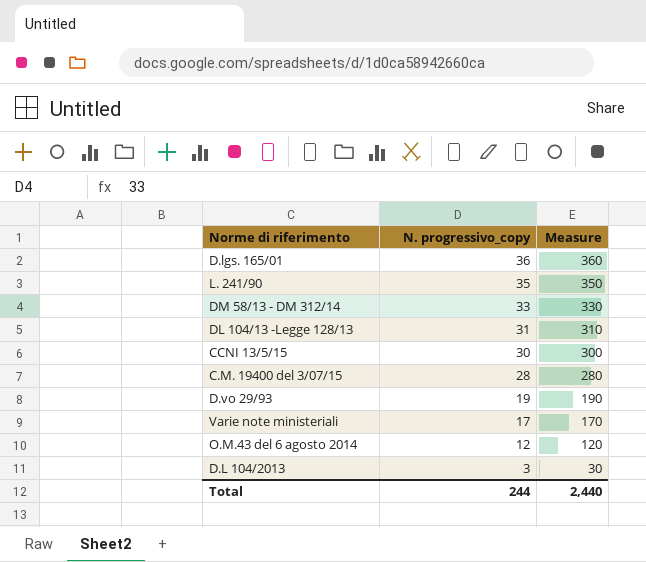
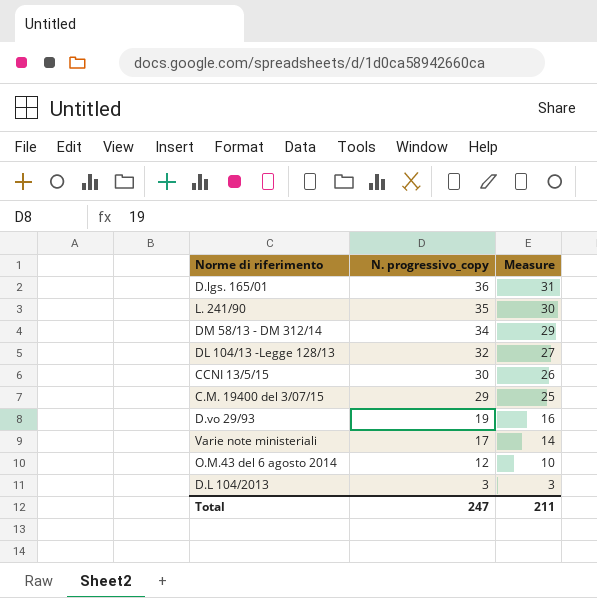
column Measure | formula: [N. progressivo_copy] * 10 -> [N. progressivo_copy] * 0.85
DM 58/13 - DM 312/14 | N. progressivo_copy: 33 -> 34
DL 104/13 -Legge 128/13 | N. progressivo_copy: 31 -> 32
C.M. 19400 del 3/07/15 | N. progressivo_copy: 28 -> 29
Total | N. progressivo_copy: 244 -> 247
Total | Measure: 2,440 -> 211

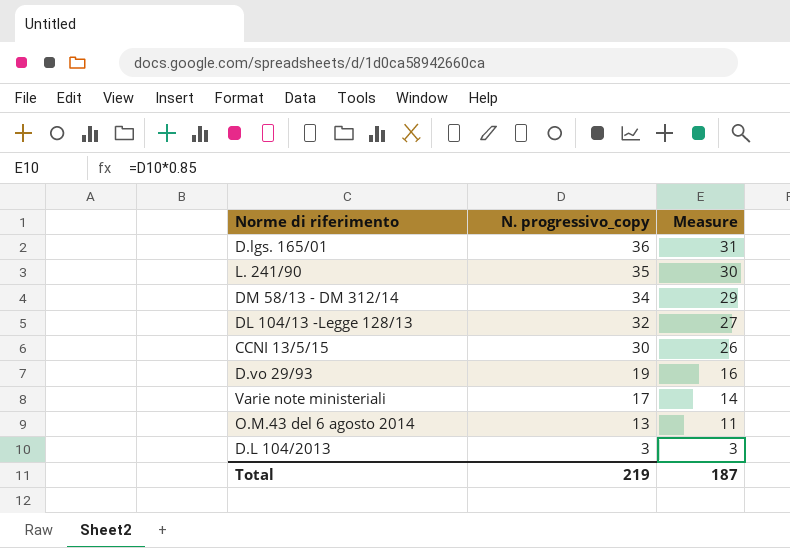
row C.M. 19400 del 3/07/15: 29 | 25 -> none
O.M.43 del 6 agosto 2014 | N. progressivo_copy: 12 -> 13
O.M.43 del 6 agosto 2014 | Measure: 10 -> 11
Total | N. progressivo_copy: 247 -> 219
Total | Measure: 211 -> 187

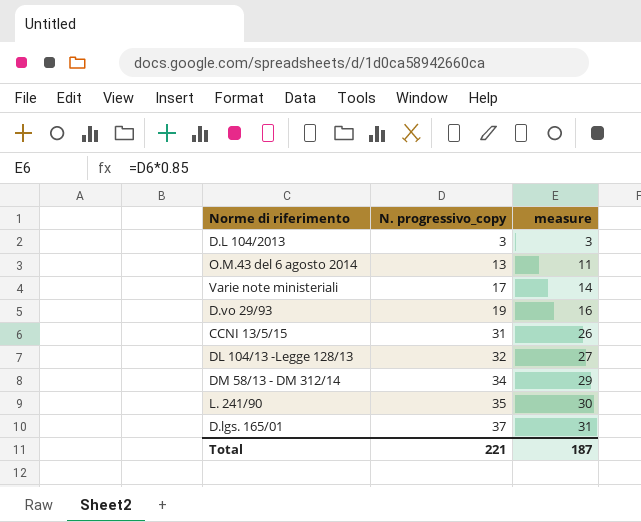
row order: N. progressivo_copy descending -> N. progressivo_copy ascending
column name: Measure -> measure
CCNI 13/5/15 | N. progressivo_copy: 30 -> 31
D.lgs. 165/01 | N. progressivo_copy: 36 -> 37
Total | N. progressivo_copy: 219 -> 221

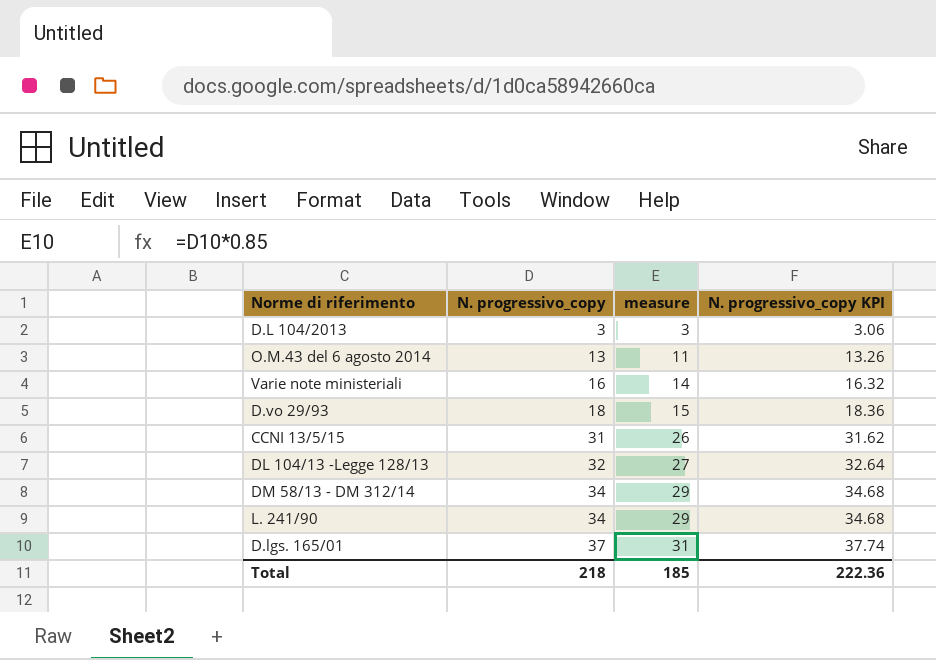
column N. progressivo_copy KPI | formula: none -> [N. progressivo_copy] * 1.02
Varie note ministeriali | N. progressivo_copy: 17 -> 16
D.vo 29/93 | N. progressivo_copy: 19 -> 18
D.vo 29/93 | measure: 16 -> 15
L. 241/90 | N. progressivo_copy: 35 -> 34
L. 241/90 | measure: 30 -> 29
Total | N. progressivo_copy: 221 -> 218
Total | measure: 187 -> 185

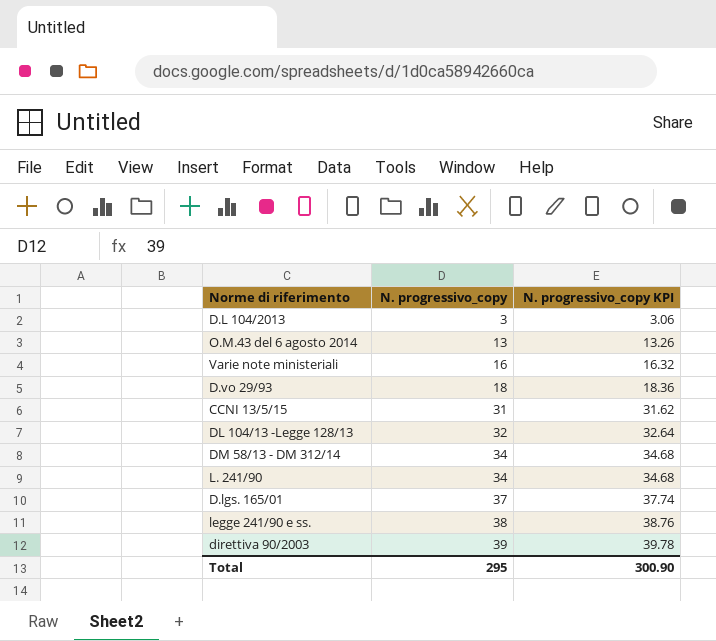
column measure | formula: [N. progressivo_copy] * 0.85 -> none
row legge 241/90 e ss.: none -> 38 | 38.76
row direttiva 90/2003: none -> 39 | 39.78
Total | N. progressivo_copy: 218 -> 295
Total | N. progressivo_copy KPI: 222.36 -> 300.90

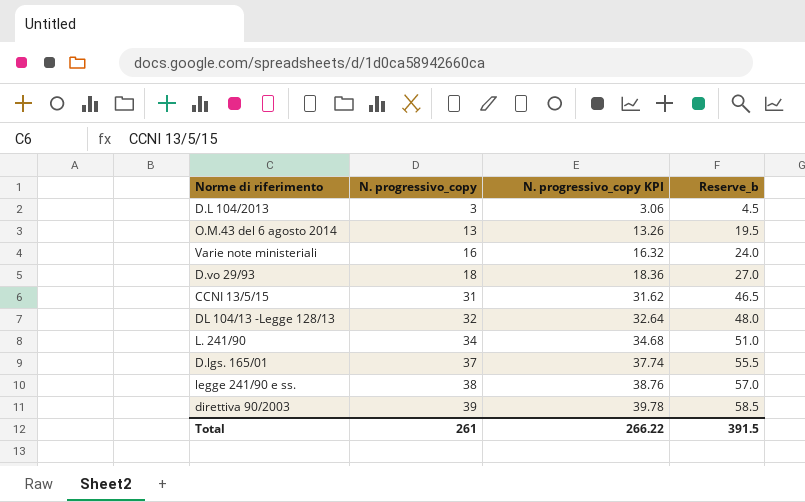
column Reserve_b | formula: none -> [N. progressivo_copy] * 1.5
row DM 58/13 - DM 312/14: 34 | 34.68 -> none
Total | N. progressivo_copy: 295 -> 261
Total | N. progressivo_copy KPI: 300.90 -> 266.22

